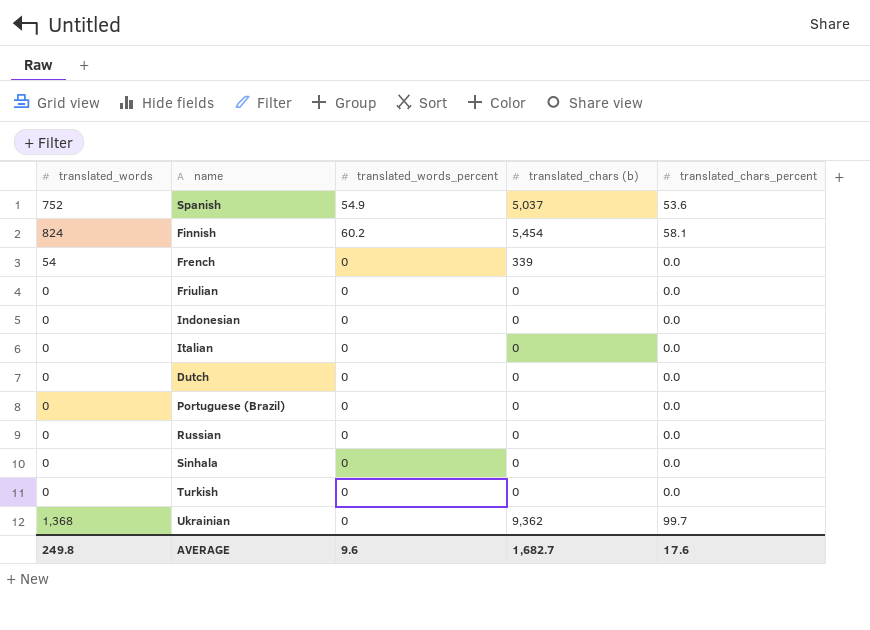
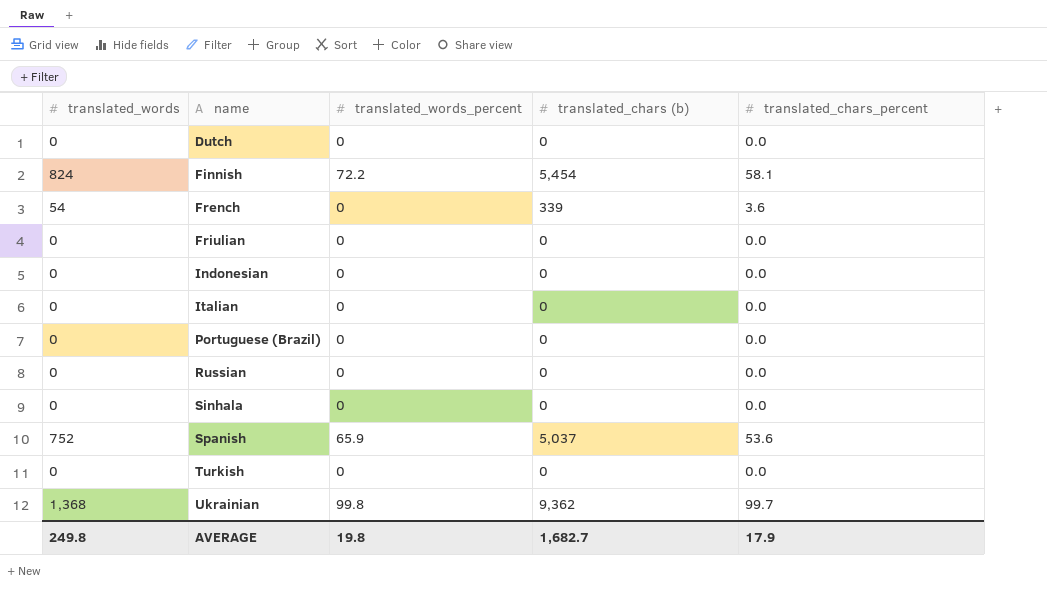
row order: none -> name ascending
Finnish | translated_words_percent: 60.2 -> 72.2
French | translated_chars_percent: 0.0 -> 3.6
Spanish | translated_words_percent: 54.9 -> 65.9
Ukrainian | translated_words_percent: 0 -> 99.8
AVERAGE | translated_words_percent: 9.6 -> 19.8
AVERAGE | translated_chars_percent: 17.6 -> 17.9

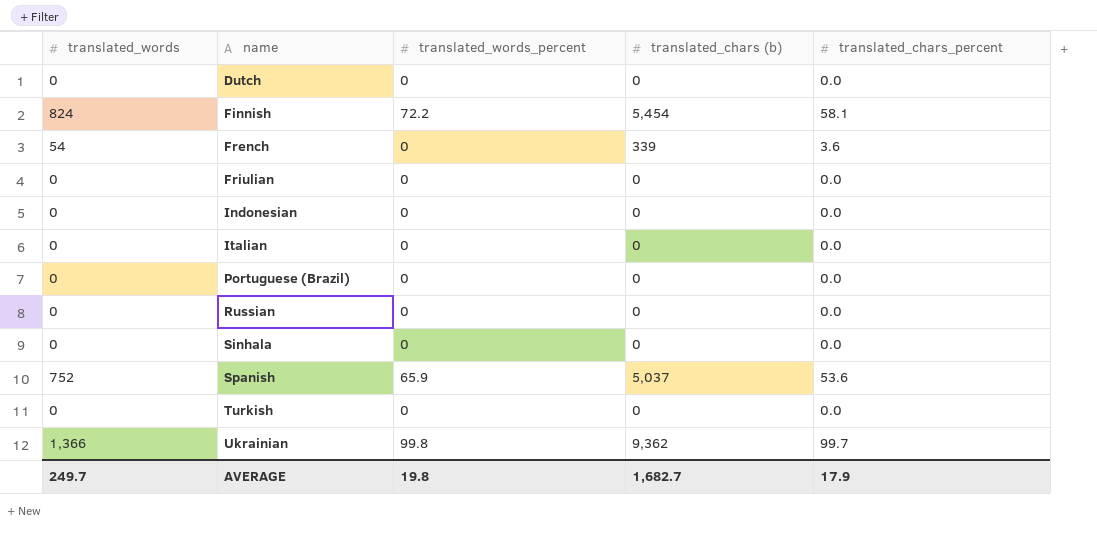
Ukrainian | translated_words: 1,368 -> 1,366
AVERAGE | translated_words: 249.8 -> 249.7

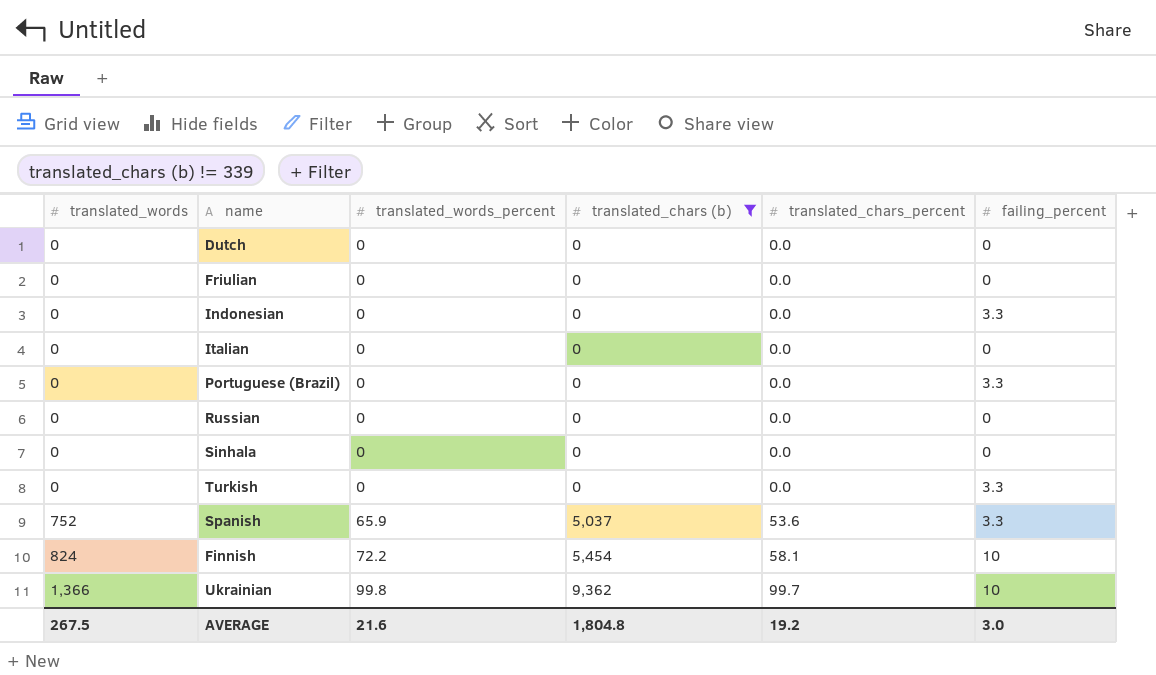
filter: none -> translated_chars (b) != 339
row order: name ascending -> translated_words ascending
column failing_percent | position: none -> 6
AVERAGE | translated_words: 249.7 -> 267.5
AVERAGE | translated_words_percent: 19.8 -> 21.6
AVERAGE | translated_chars (b): 1,682.7 -> 1,804.8
AVERAGE | translated_chars_percent: 17.9 -> 19.2

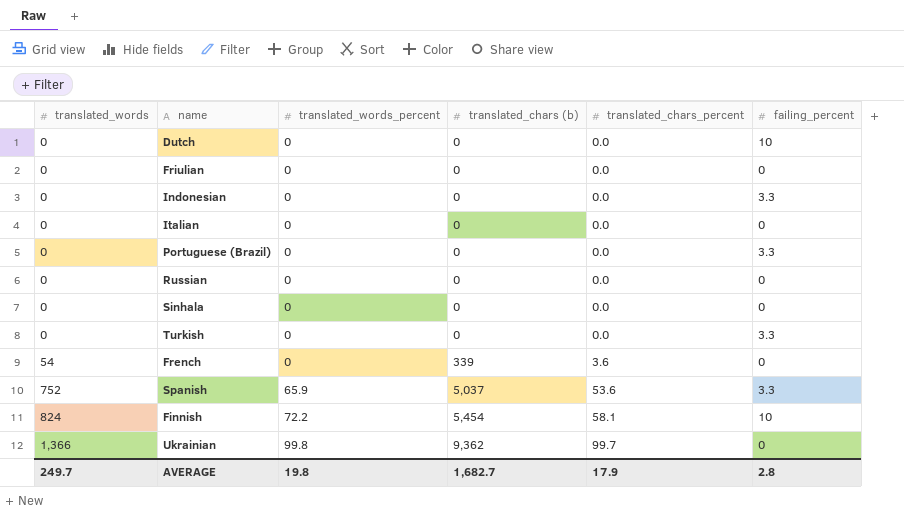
filter: translated_chars (b) != 339 -> none
Dutch | failing_percent: 0 -> 10
Ukrainian | failing_percent: 10 -> 0
AVERAGE | translated_words: 267.5 -> 249.7
AVERAGE | translated_words_percent: 21.6 -> 19.8
AVERAGE | translated_chars (b): 1,804.8 -> 1,682.7
AVERAGE | translated_chars_percent: 19.2 -> 17.9
AVERAGE | failing_percent: 3.0 -> 2.8

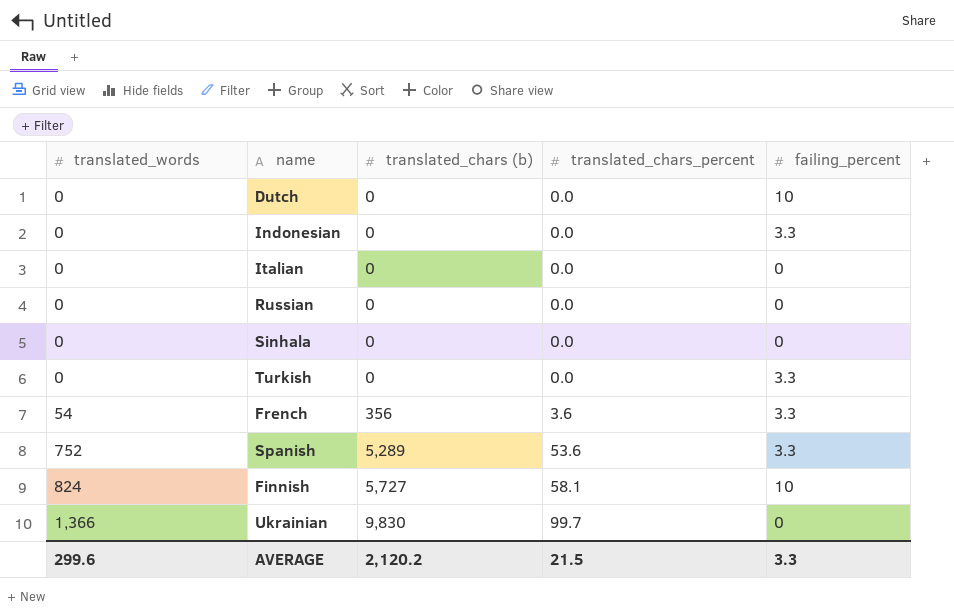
column translated_words_percent | position: 3 -> none
row Friulian: 0 | 0 | 0 | 0.0 | 0 -> none
row Portuguese (Brazil): 0 | 0 | 0 | 0.0 | 3.3 -> none
French | translated_chars (b): 339 -> 356
French | failing_percent: 0 -> 3.3
Spanish | translated_chars (b): 5,037 -> 5,289
Finnish | translated_chars (b): 5,454 -> 5,727
Ukrainian | translated_chars (b): 9,362 -> 9,830
AVERAGE | translated_words: 249.7 -> 299.6
AVERAGE | translated_chars (b): 1,682.7 -> 2,120.2
AVERAGE | translated_chars_percent: 17.9 -> 21.5
AVERAGE | failing_percent: 2.8 -> 3.3

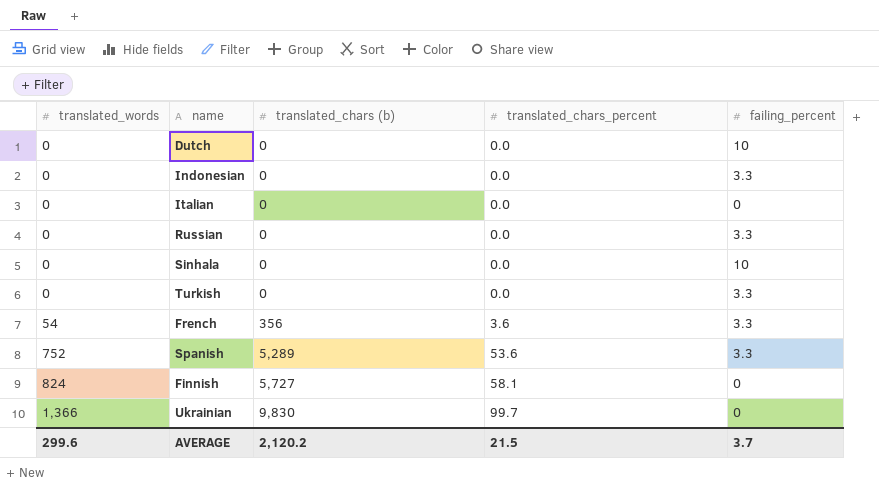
Russian | failing_percent: 0 -> 3.3
Sinhala | failing_percent: 0 -> 10
Finnish | failing_percent: 10 -> 0
AVERAGE | failing_percent: 3.3 -> 3.7

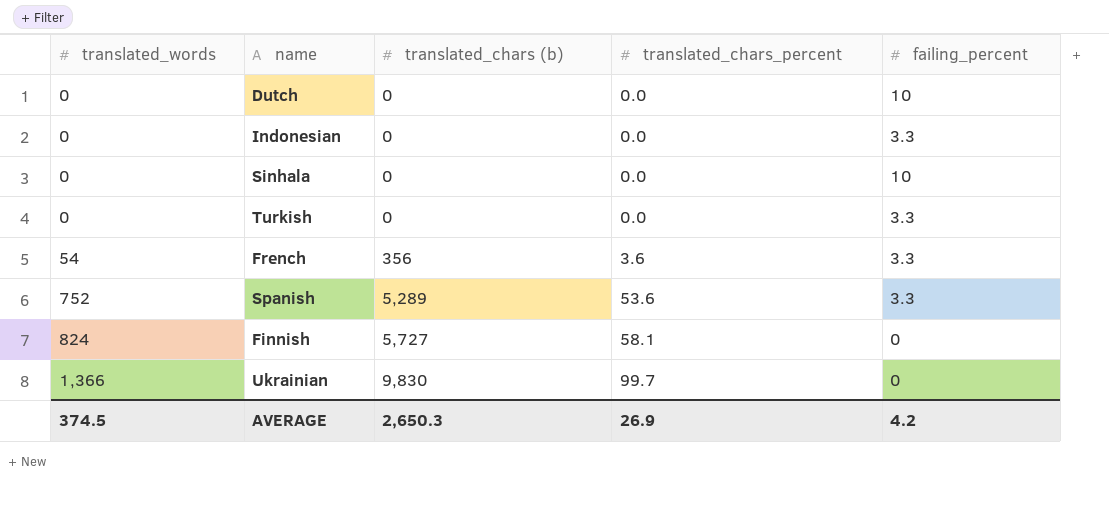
row Italian: 0 | 0 | 0.0 | 0 -> none
row Russian: 0 | 0 | 0.0 | 3.3 -> none
AVERAGE | translated_words: 299.6 -> 374.5
AVERAGE | translated_chars (b): 2,120.2 -> 2,650.3
AVERAGE | translated_chars_percent: 21.5 -> 26.9
AVERAGE | failing_percent: 3.7 -> 4.2

